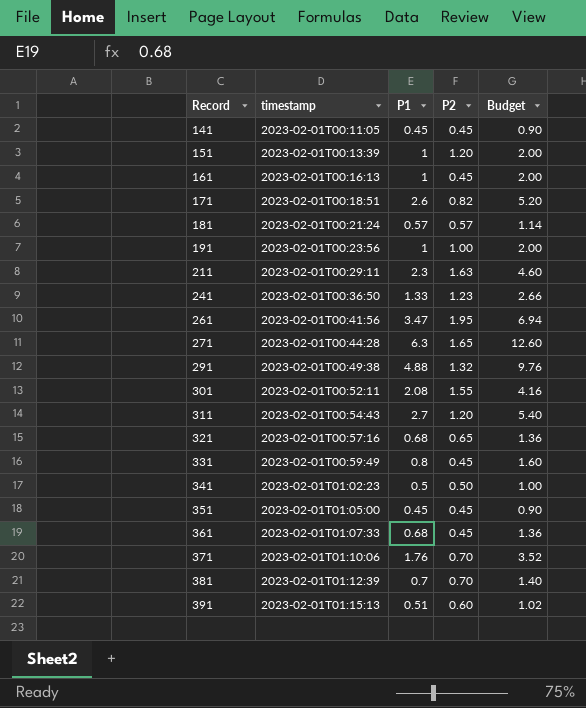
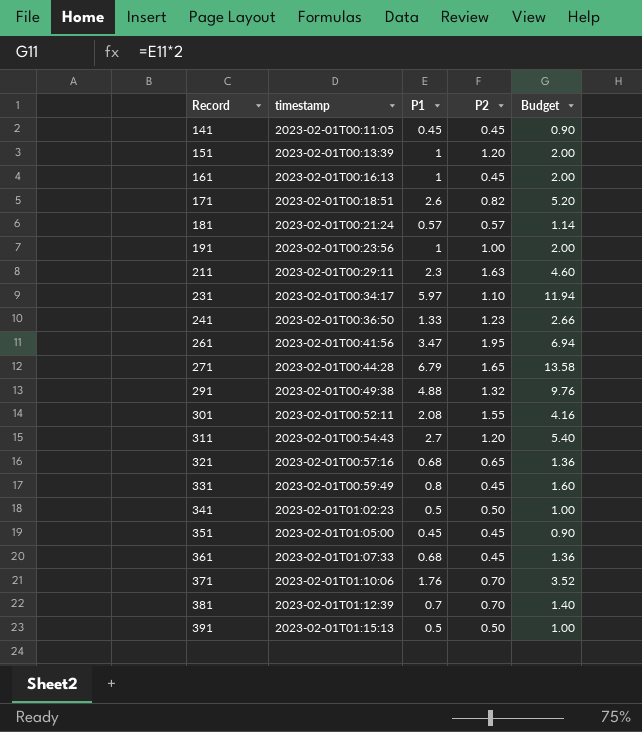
row 231: none -> 2023-02-01T00:34:17 | 5.97 | 1.10 | 11.94
271 | P1: 6.3 -> 6.79
271 | Budget: 12.60 -> 13.58
391 | P1: 0.51 -> 0.5
391 | P2: 0.60 -> 0.50
391 | Budget: 1.02 -> 1.00

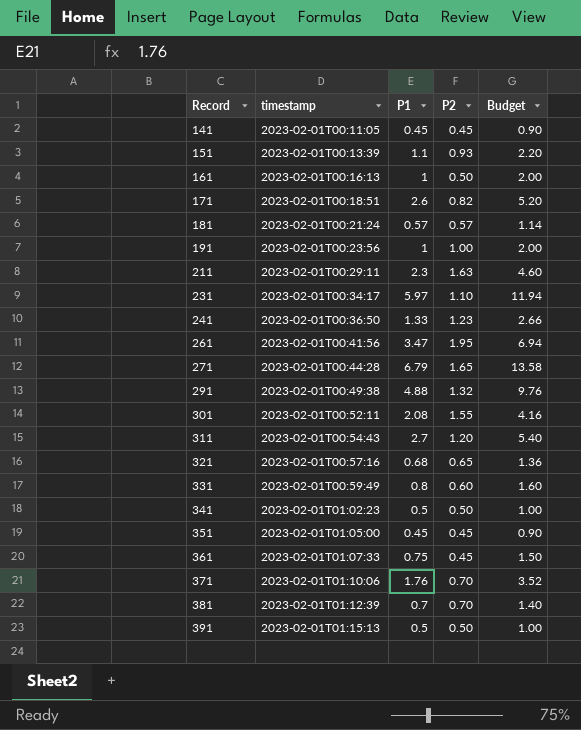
151 | P1: 1 -> 1.1
151 | P2: 1.20 -> 0.93
151 | Budget: 2.00 -> 2.20
161 | P2: 0.45 -> 0.50
331 | P2: 0.45 -> 0.60
361 | P1: 0.68 -> 0.75
361 | Budget: 1.36 -> 1.50

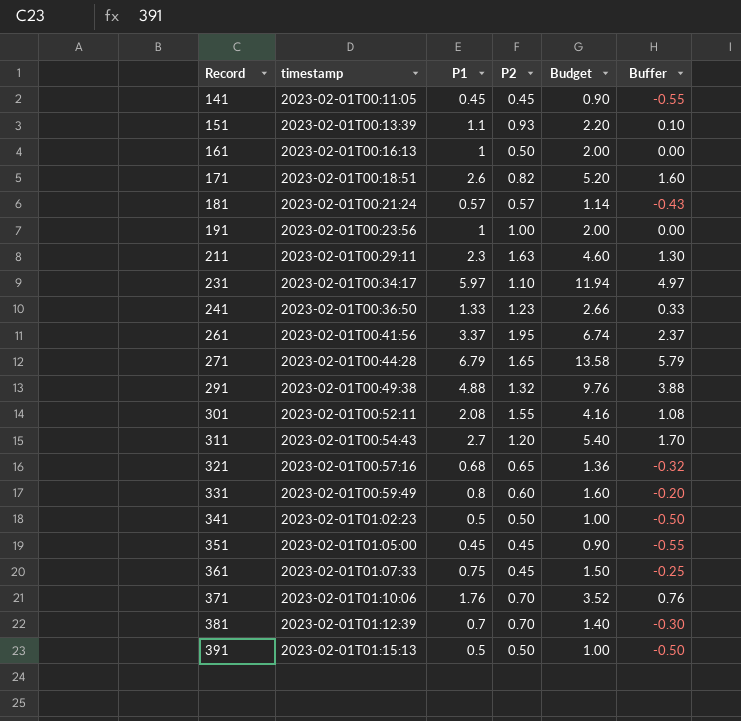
column Buffer | formula: none -> [P1] - 1
261 | P1: 3.47 -> 3.37
261 | Budget: 6.94 -> 6.74

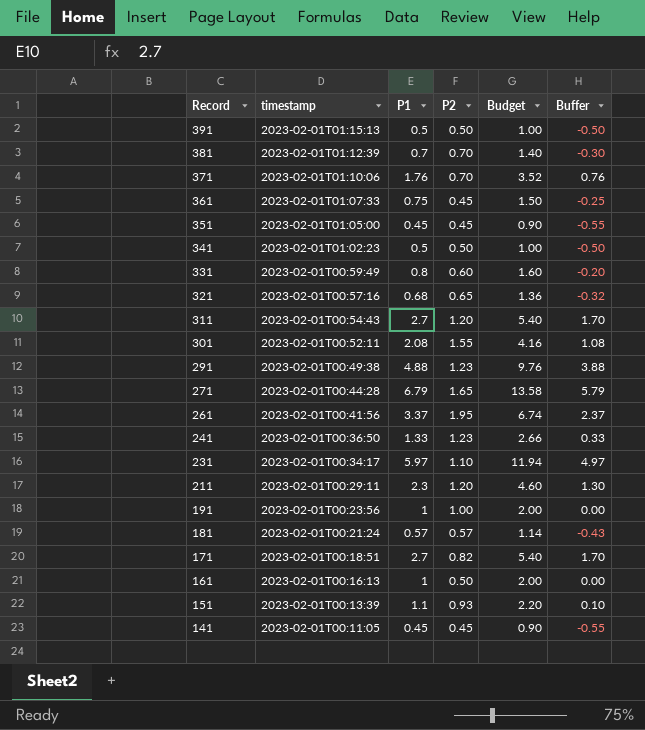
row order: Record ascending -> Record descending
291 | P2: 1.32 -> 1.23
211 | P2: 1.63 -> 1.20
171 | P1: 2.6 -> 2.7
171 | Budget: 5.20 -> 5.40
171 | Buffer: 1.60 -> 1.70

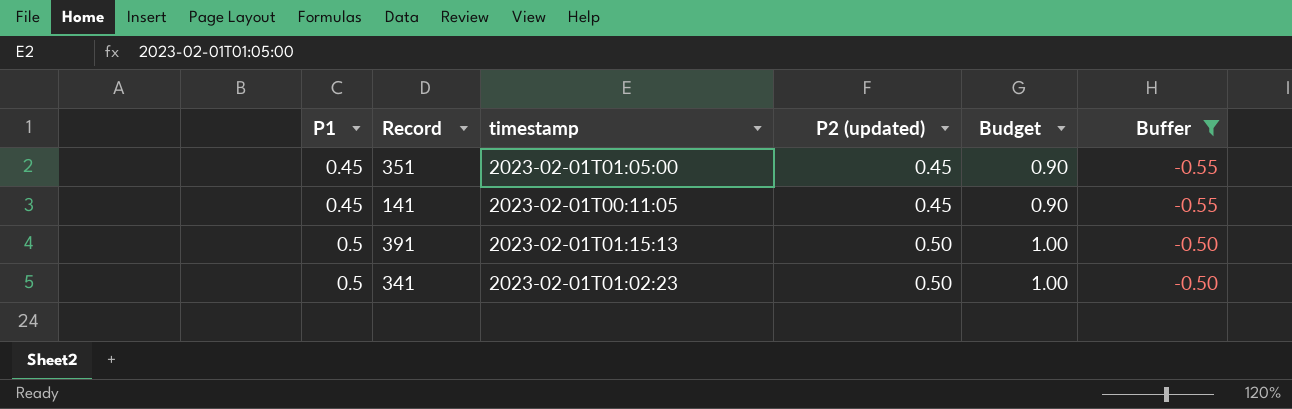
filter: none -> Buffer <= -0.50
row order: Record descending -> P1 ascending
column P1 | position: 3 -> 1
column name: P2 -> P2 (updated)

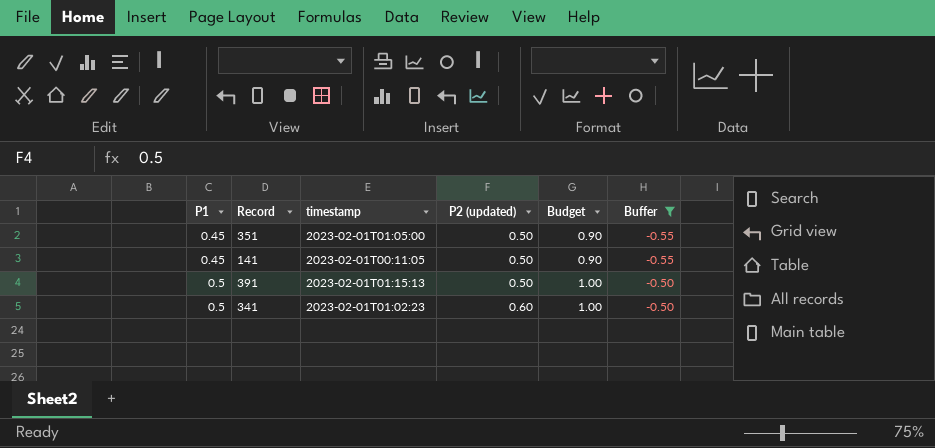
351 | P2 (updated): 0.45 -> 0.50
141 | P2 (updated): 0.45 -> 0.50
341 | P2 (updated): 0.50 -> 0.60

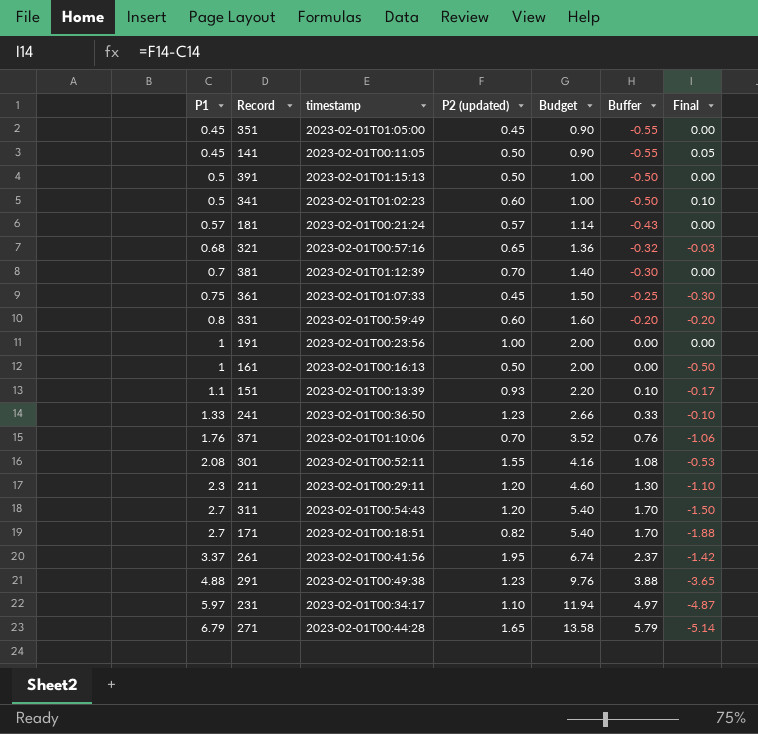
filter: Buffer <= -0.50 -> none
column Final | formula: none -> [P2 (updated)] - [P1]
351 | P2 (updated): 0.50 -> 0.45

